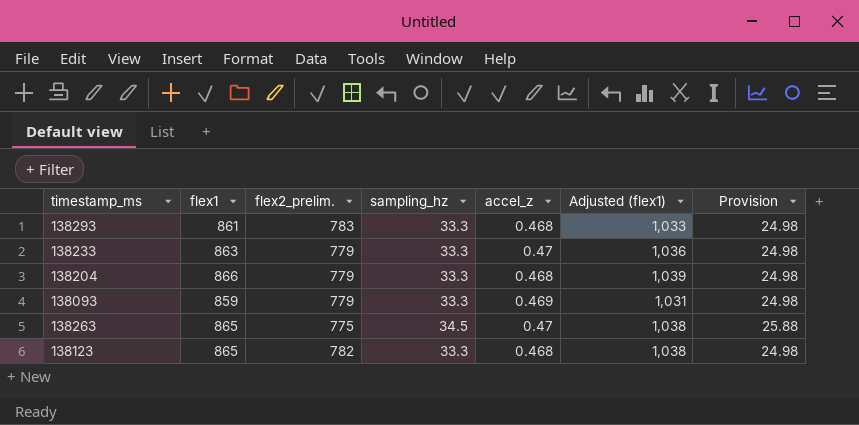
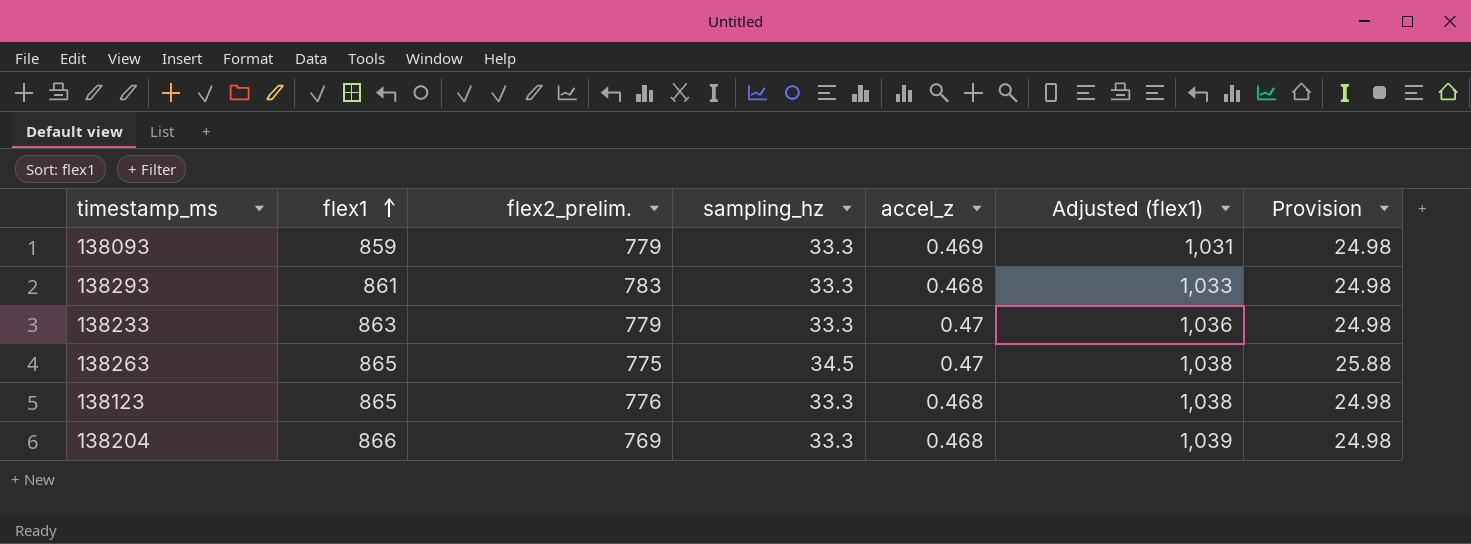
row order: none -> flex1 ascending
138123 | flex2_prelim.: 782 -> 776
138204 | flex2_prelim.: 779 -> 769

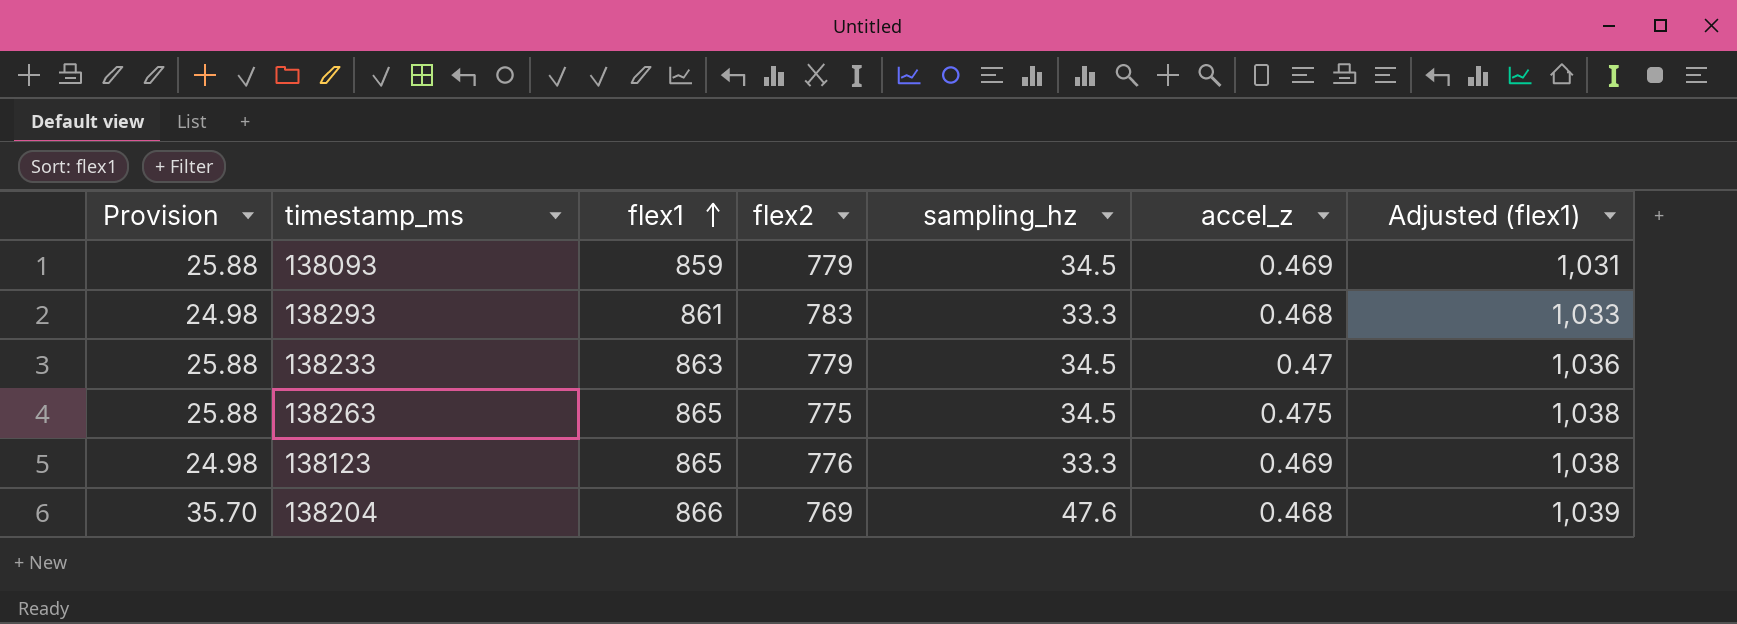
column Provision | position: 7 -> 1
column name: flex2_prelim. -> flex2
138093 | Provision: 24.98 -> 25.88
138093 | sampling_hz: 33.3 -> 34.5
138233 | Provision: 24.98 -> 25.88
138233 | sampling_hz: 33.3 -> 34.5
138263 | accel_z: 0.47 -> 0.475
138123 | accel_z: 0.468 -> 0.469
138204 | Provision: 24.98 -> 35.70
138204 | sampling_hz: 33.3 -> 47.6

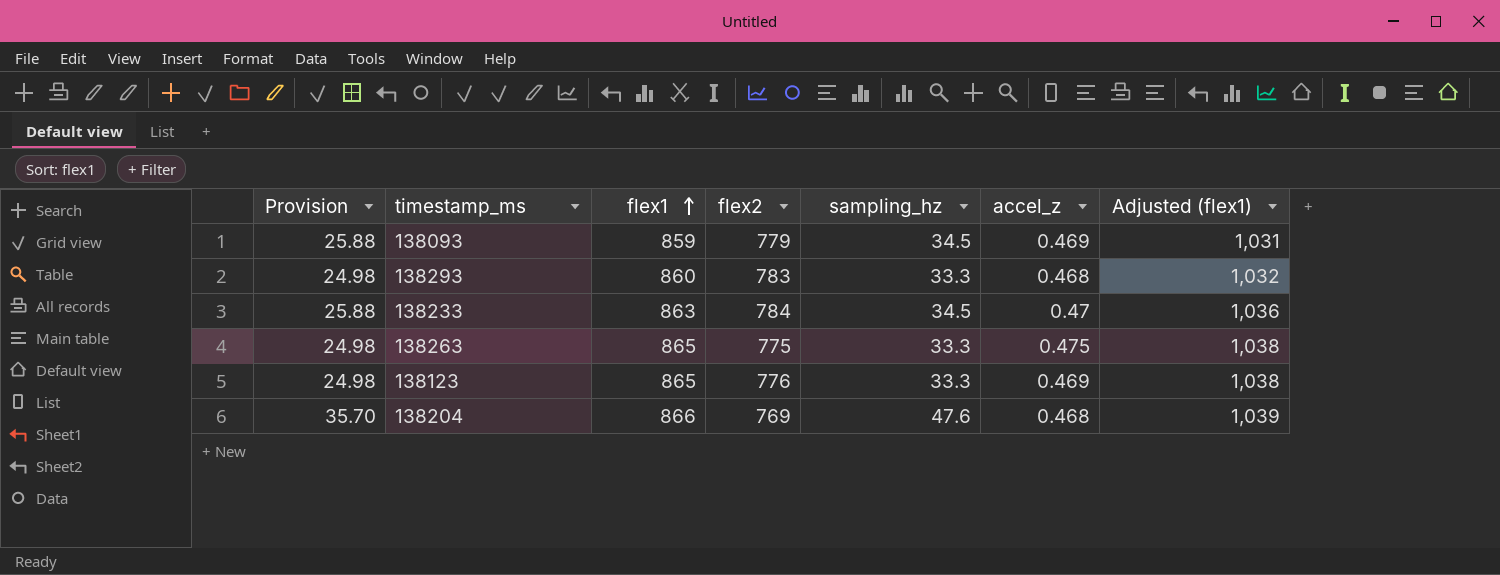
138293 | flex1: 861 -> 860
138293 | Adjusted (flex1): 1,033 -> 1,032
138233 | flex2: 779 -> 784
138263 | Provision: 25.88 -> 24.98
138263 | sampling_hz: 34.5 -> 33.3

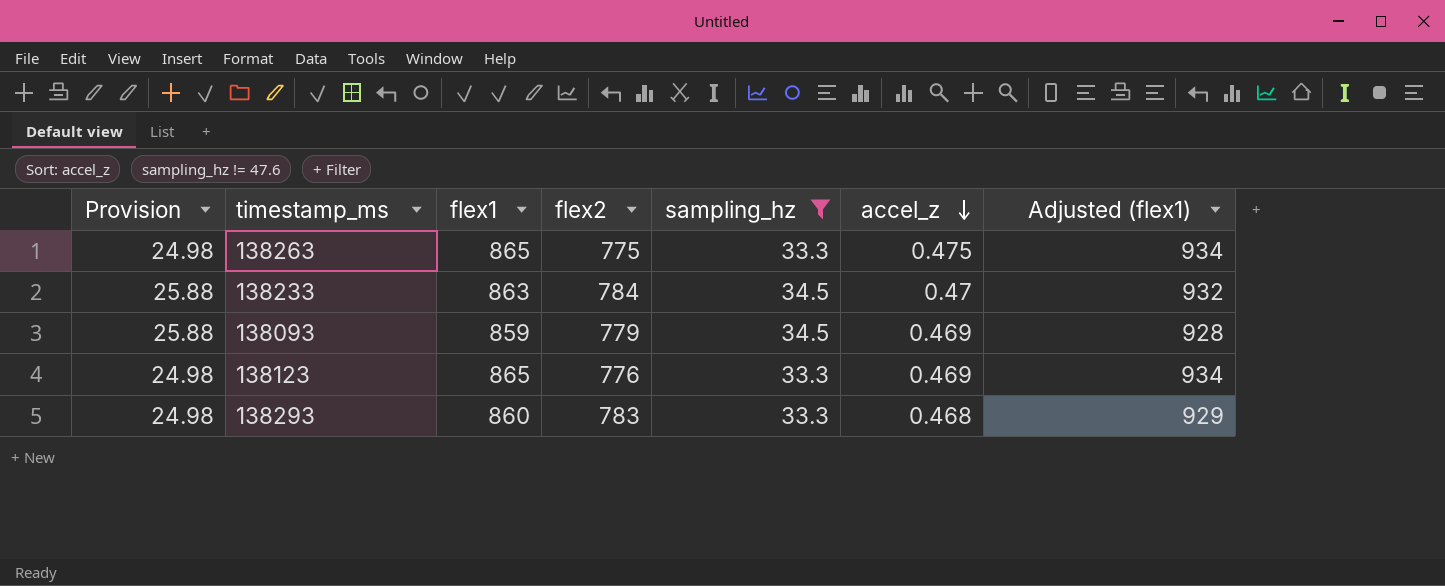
filter: none -> sampling_hz != 47.6
row order: flex1 ascending -> accel_z descending
column Adjusted (flex1) | formula: [flex1] * 1.2 -> [flex1] * 1.08

